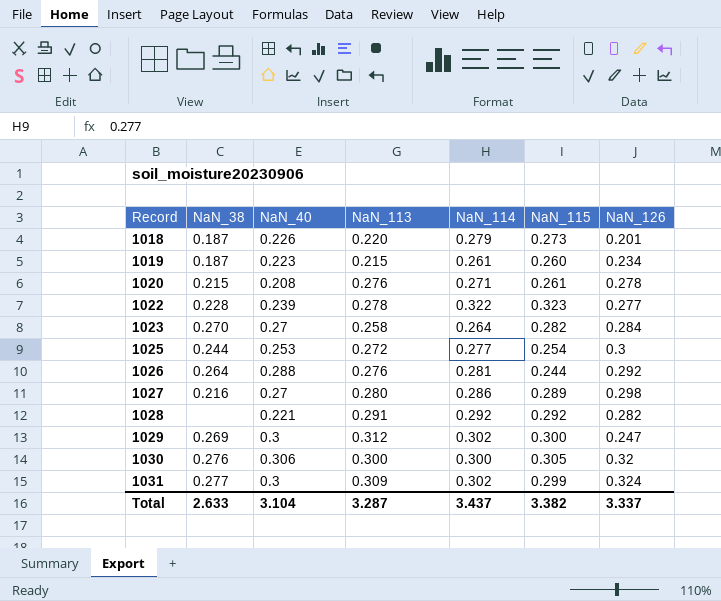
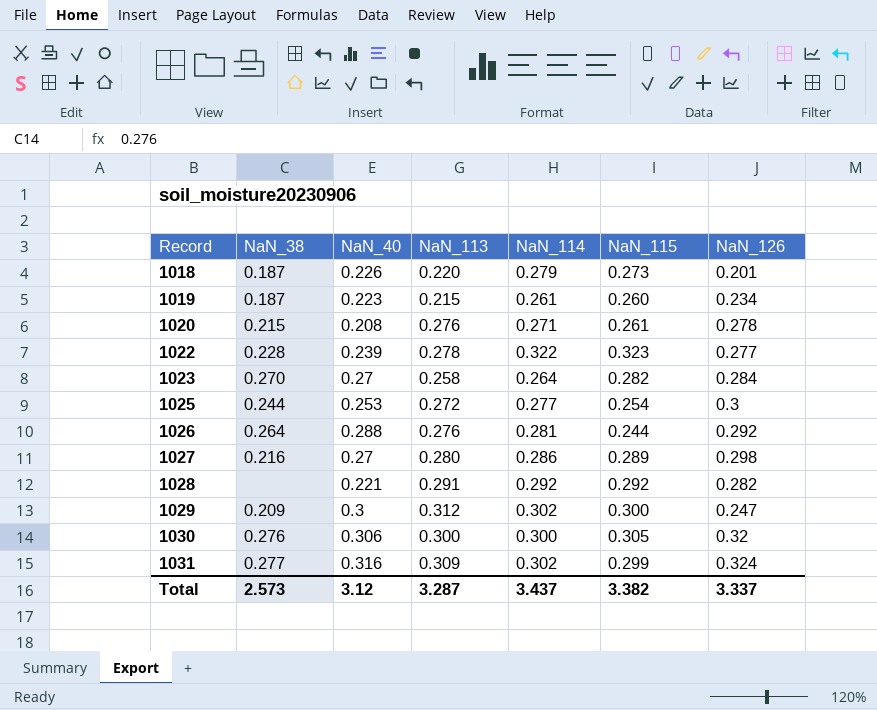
1029 | NaN_38: 0.269 -> 0.209
1031 | NaN_40: 0.3 -> 0.316
Total | NaN_38: 2.633 -> 2.573
Total | NaN_40: 3.104 -> 3.12

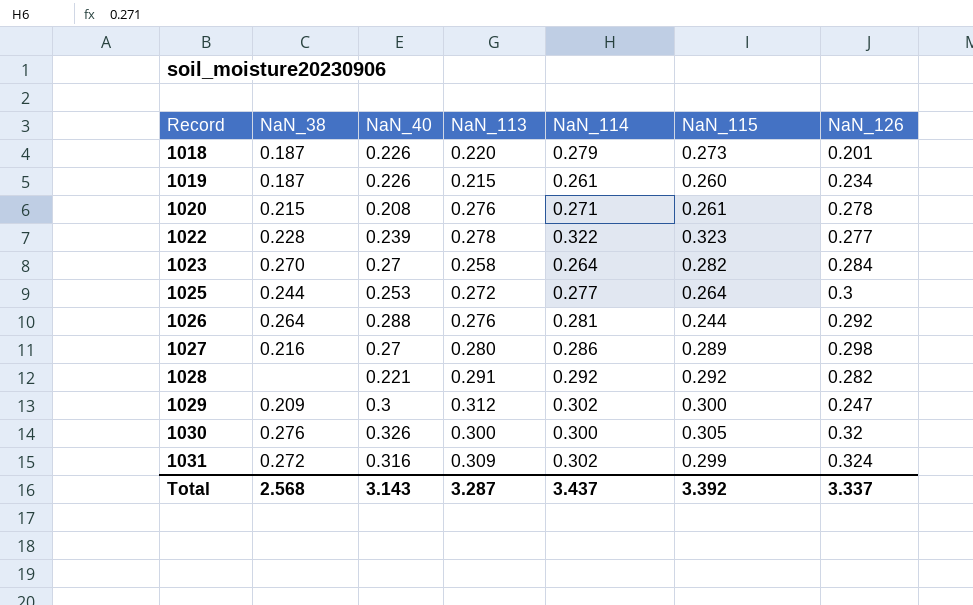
1019 | NaN_40: 0.223 -> 0.226
1025 | NaN_115: 0.254 -> 0.264
1030 | NaN_40: 0.306 -> 0.326
1031 | NaN_38: 0.277 -> 0.272
Total | NaN_38: 2.573 -> 2.568
Total | NaN_40: 3.12 -> 3.143
Total | NaN_115: 3.382 -> 3.392

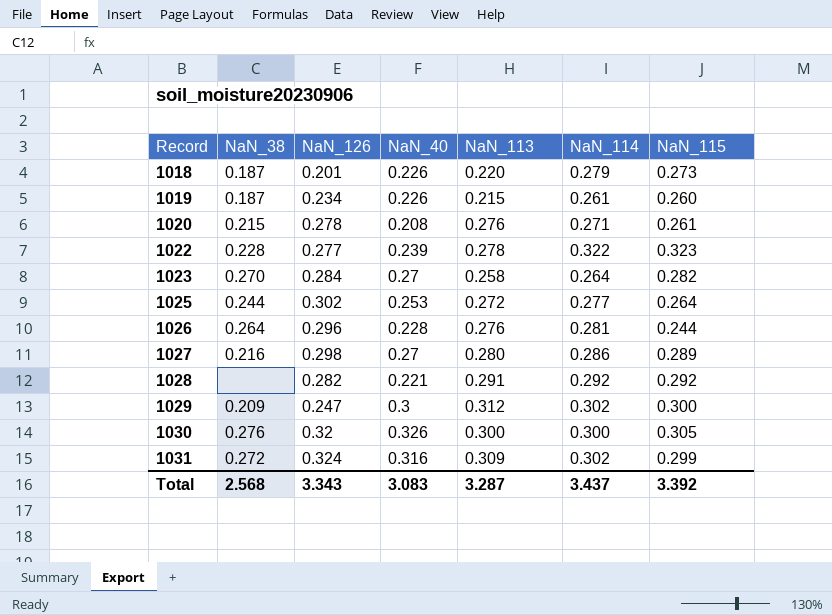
column NaN_126 | position: 7 -> 3
1025 | NaN_126: 0.3 -> 0.302
1026 | NaN_126: 0.292 -> 0.296
1026 | NaN_40: 0.288 -> 0.228
Total | NaN_126: 3.337 -> 3.343
Total | NaN_40: 3.143 -> 3.083

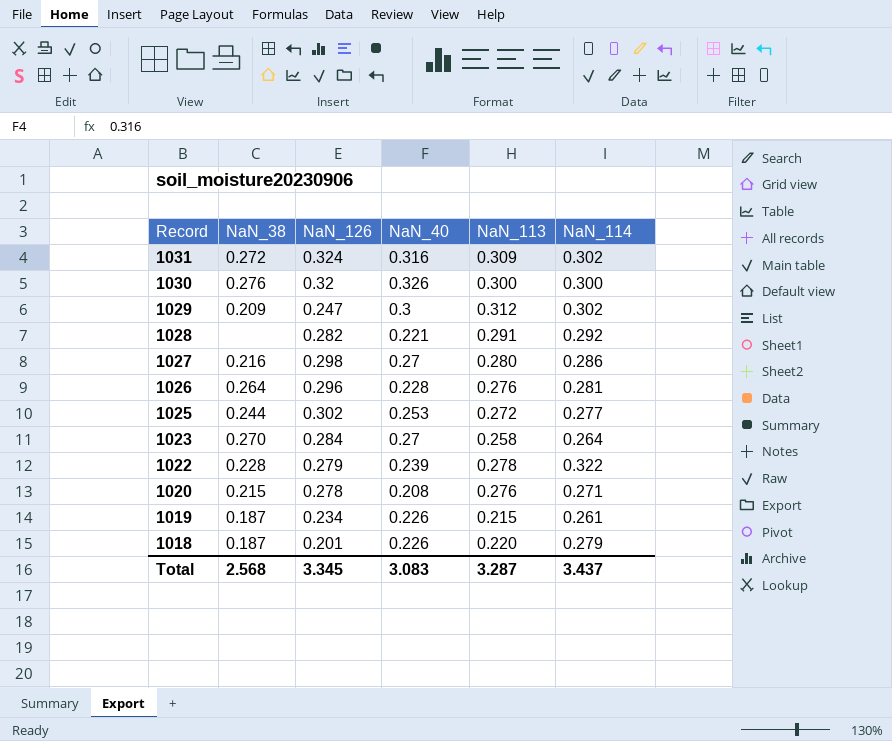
row order: Record ascending -> Record descending
column NaN_115 | position: 7 -> none
1022 | NaN_126: 0.277 -> 0.279
Total | NaN_126: 3.343 -> 3.345

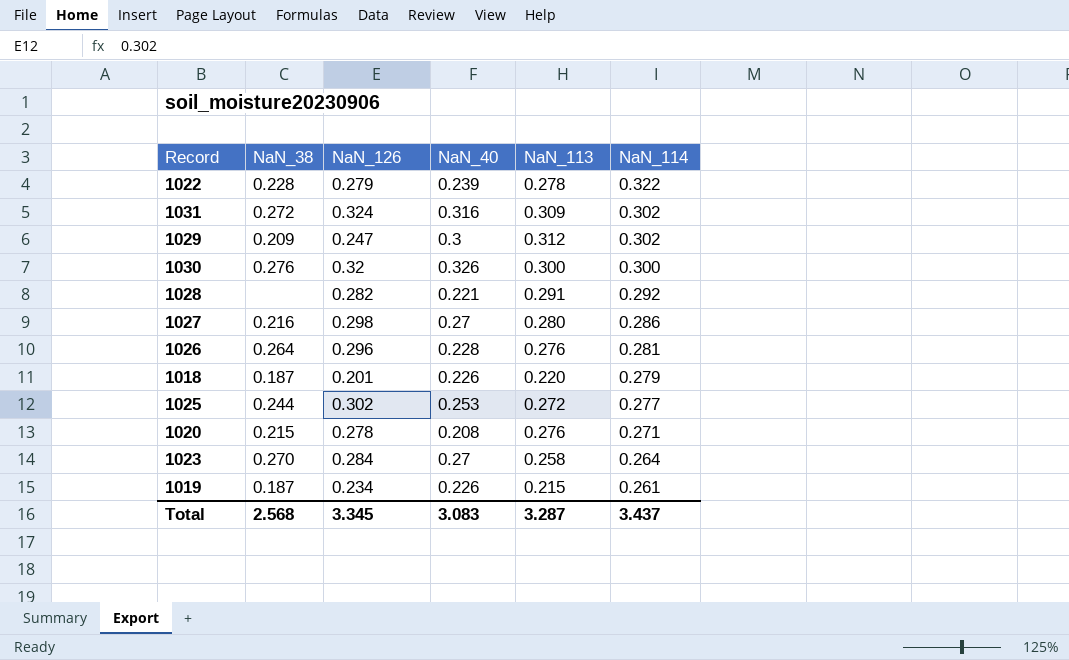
row order: Record descending -> NaN_114 descending

